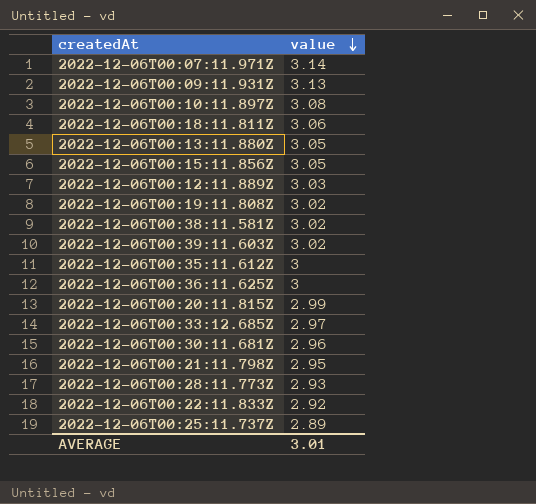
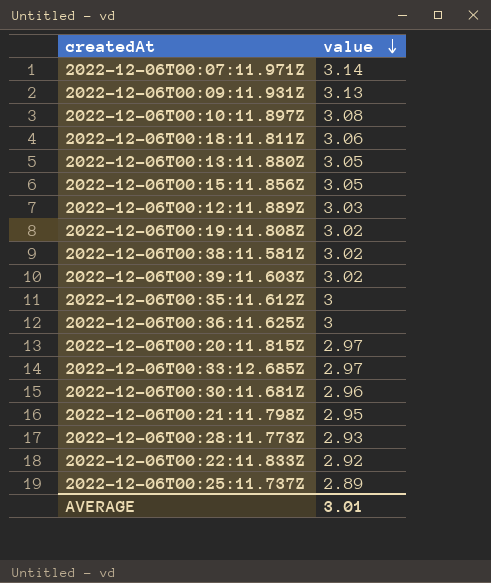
2022-12-06T00:20:11.815Z | value: 2.99 -> 2.97

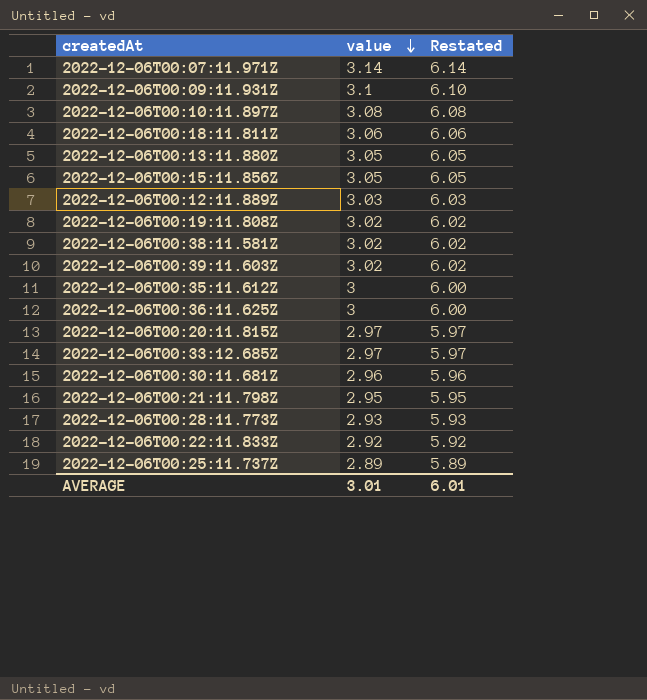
column Restated | formula: none -> [value] + 3
2022-12-06T00:09:11.931Z | value: 3.13 -> 3.1

